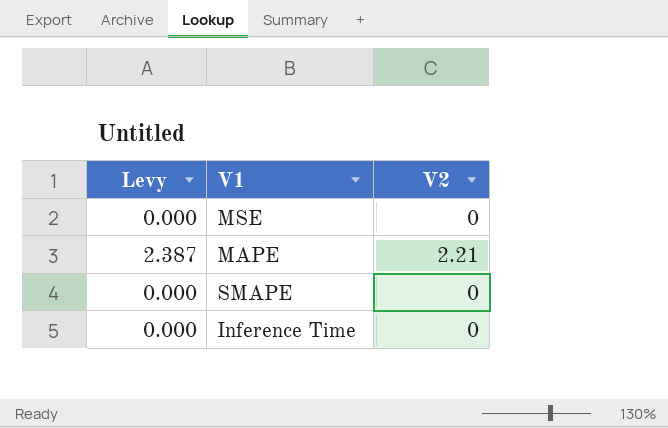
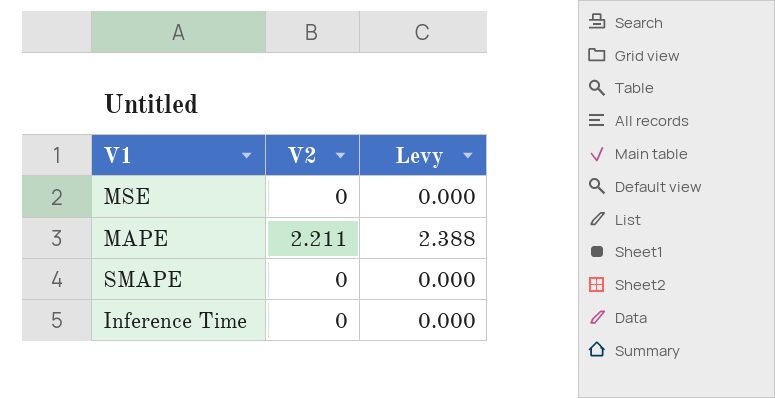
column Levy | position: 1 -> 3
MAPE | V2: 2.21 -> 2.211
MAPE | Levy: 2.387 -> 2.388

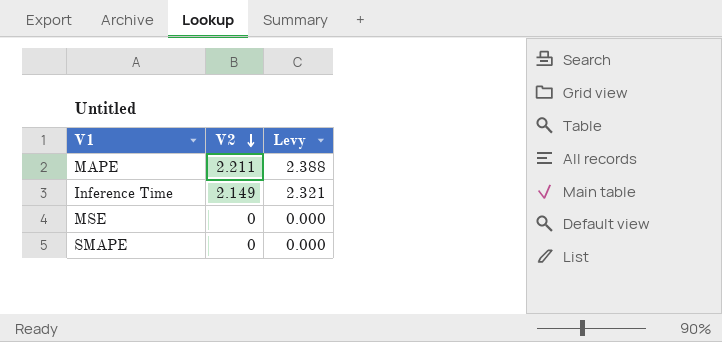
row order: none -> V2 descending
Inference Time | V2: 0 -> 2.149
Inference Time | Levy: 0.000 -> 2.321

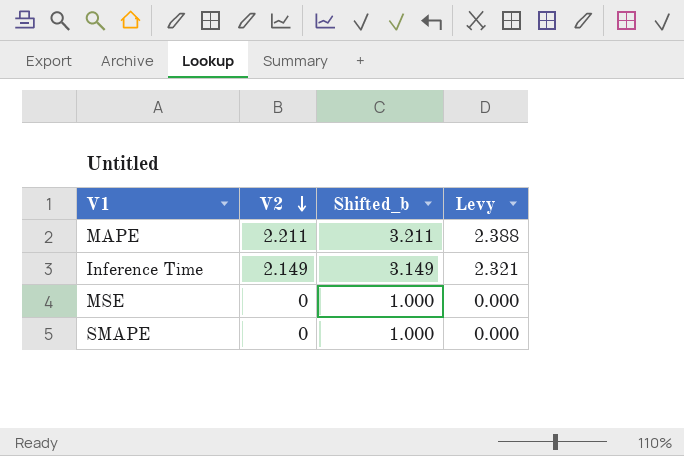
column Shifted_b | formula: none -> [V2] + 1

